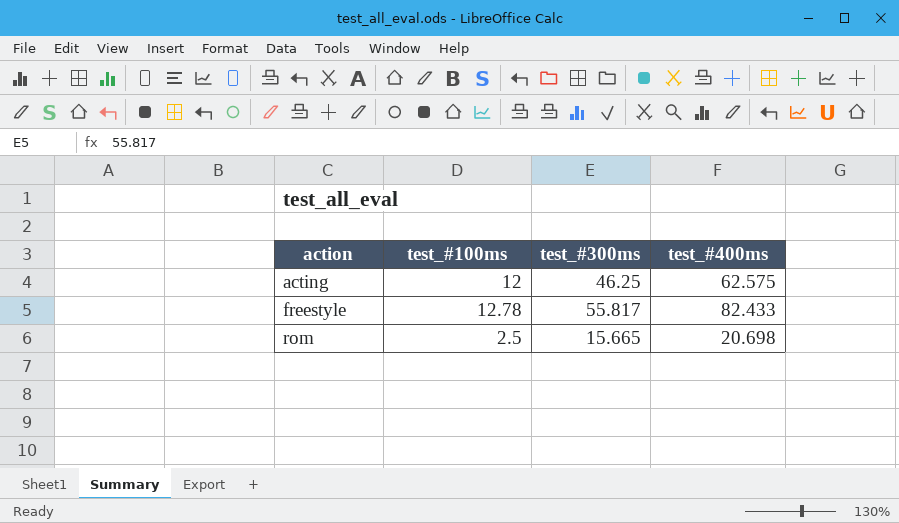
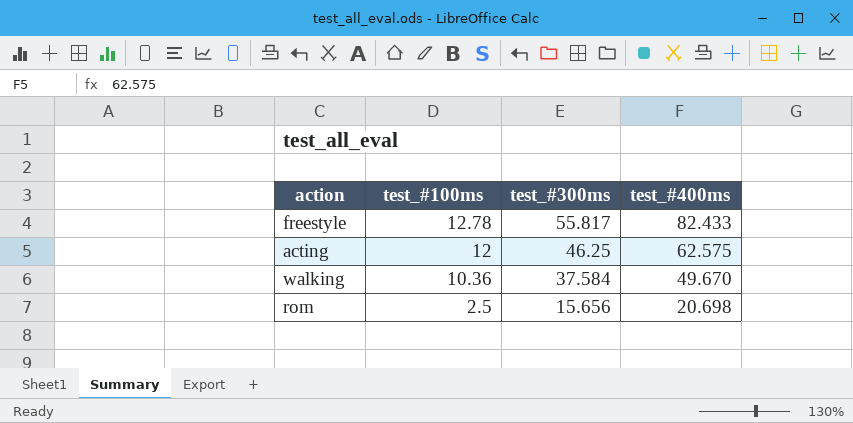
row order: action ascending -> test_#100ms descending
row walking: none -> 10.36 | 37.584 | 49.670
rom | test_#300ms: 15.665 -> 15.656

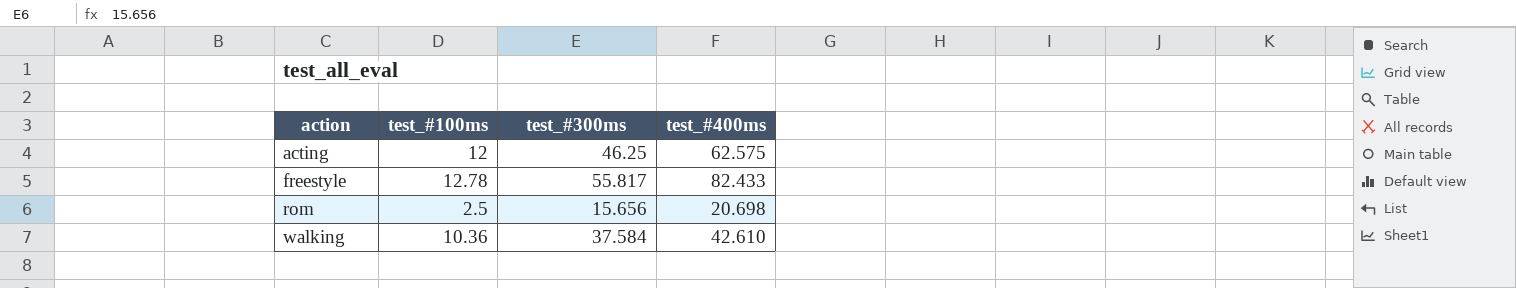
row order: test_#100ms descending -> action ascending
walking | test_#400ms: 49.670 -> 42.610

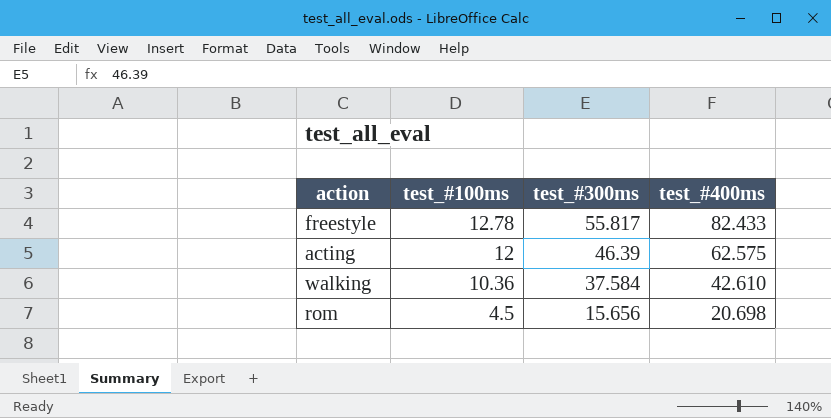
row order: action ascending -> test_#100ms descending
acting | test_#300ms: 46.25 -> 46.39
rom | test_#100ms: 2.5 -> 4.5

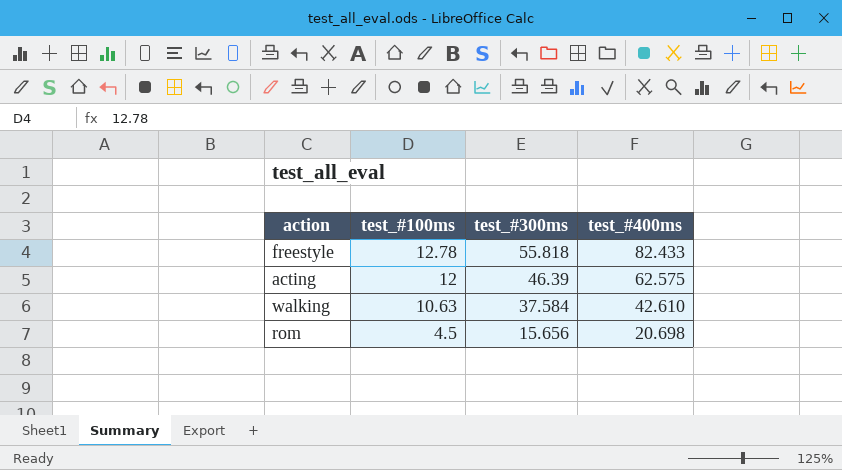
freestyle | test_#300ms: 55.817 -> 55.818
walking | test_#100ms: 10.36 -> 10.63

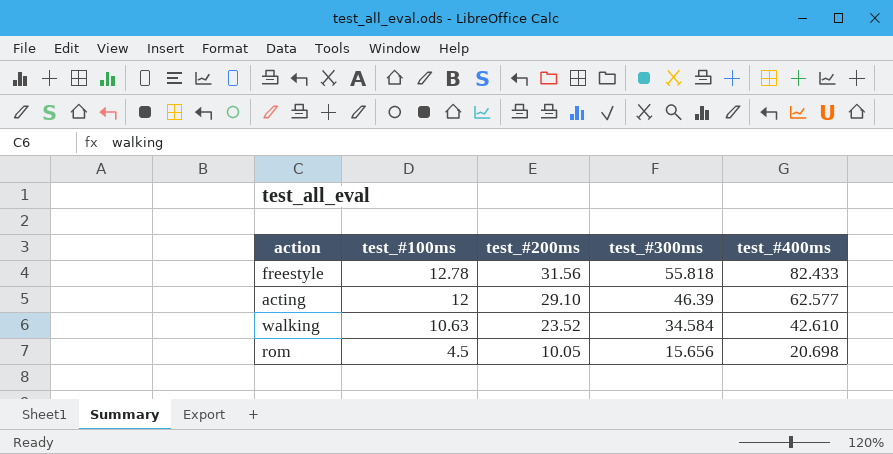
column test_#200ms | position: none -> 3
acting | test_#400ms: 62.575 -> 62.577
walking | test_#300ms: 37.584 -> 34.584

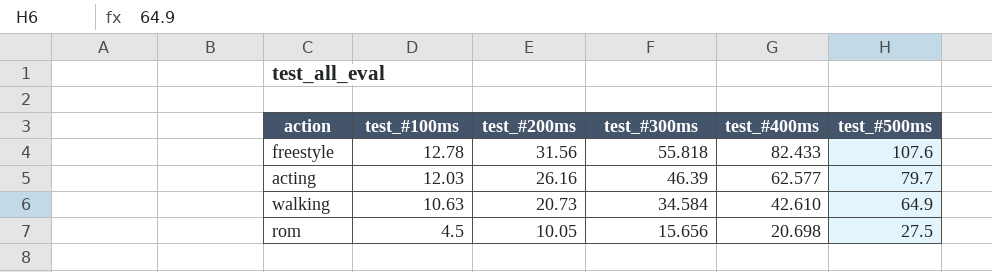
column test_#500ms | position: none -> 6
acting | test_#100ms: 12 -> 12.03
acting | test_#200ms: 29.10 -> 26.16
walking | test_#200ms: 23.52 -> 20.73

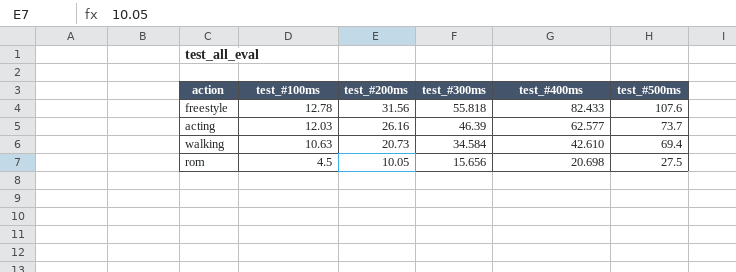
acting | test_#500ms: 79.7 -> 73.7
walking | test_#500ms: 64.9 -> 69.4

